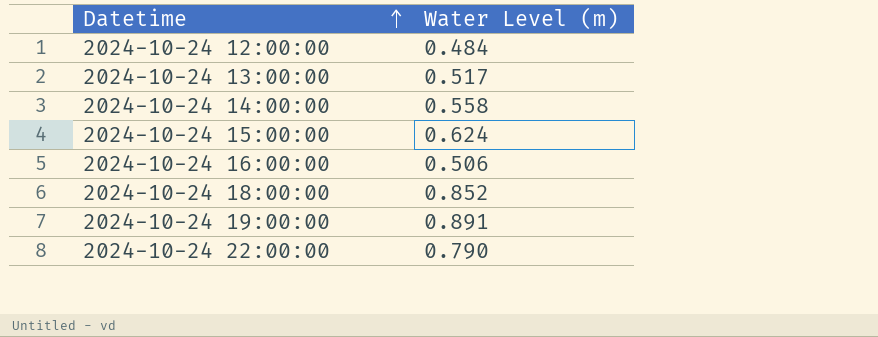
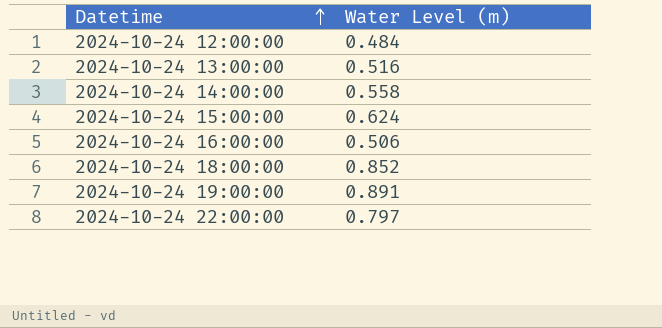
2024-10-24 13:00:00 | Water Level (m): 0.517 -> 0.516
2024-10-24 22:00:00 | Water Level (m): 0.790 -> 0.797

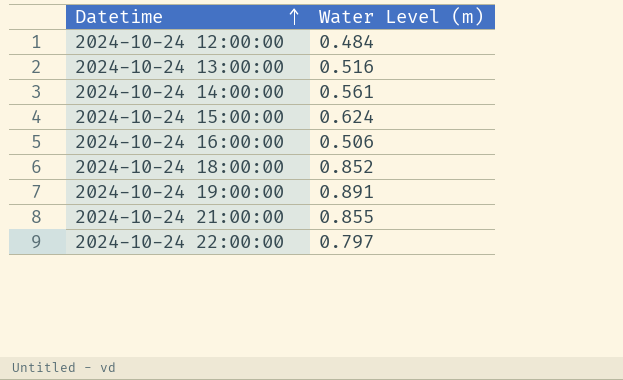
2024-10-24 14:00:00 | Water Level (m): 0.558 -> 0.561
row 2024-10-24 21:00:00: none -> 0.855

